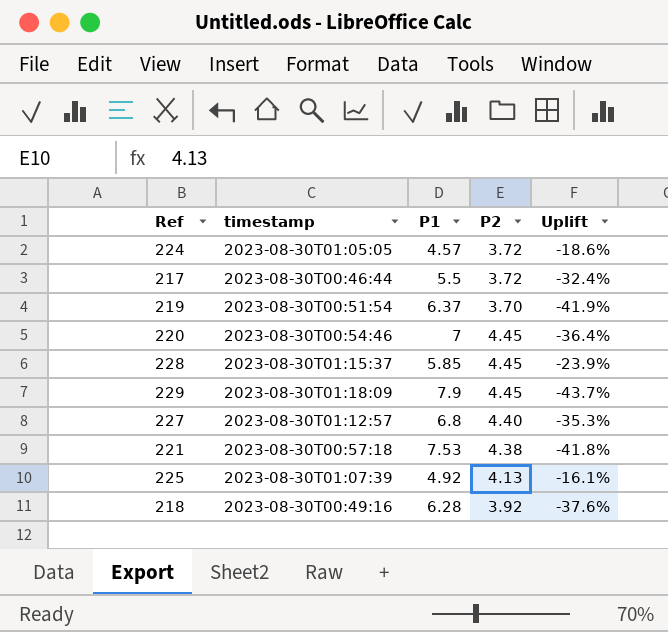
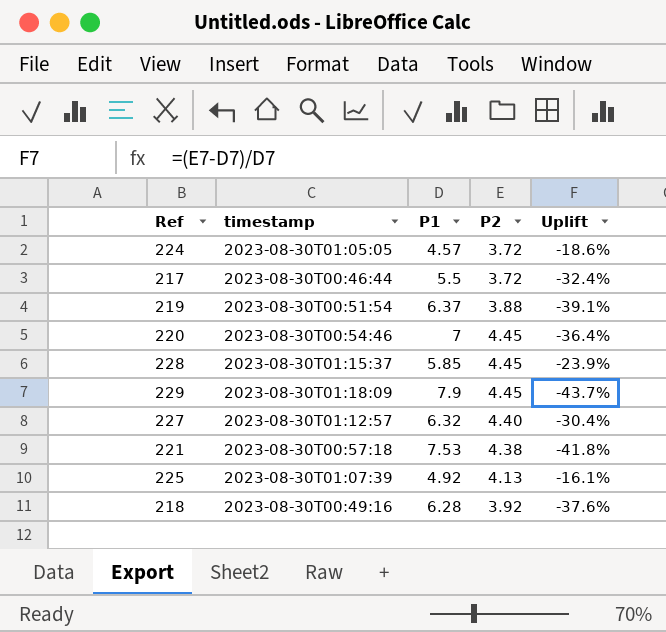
219 | P2: 3.70 -> 3.88
219 | Uplift: -41.9% -> -39.1%
227 | P1: 6.8 -> 6.32
227 | Uplift: -35.3% -> -30.4%

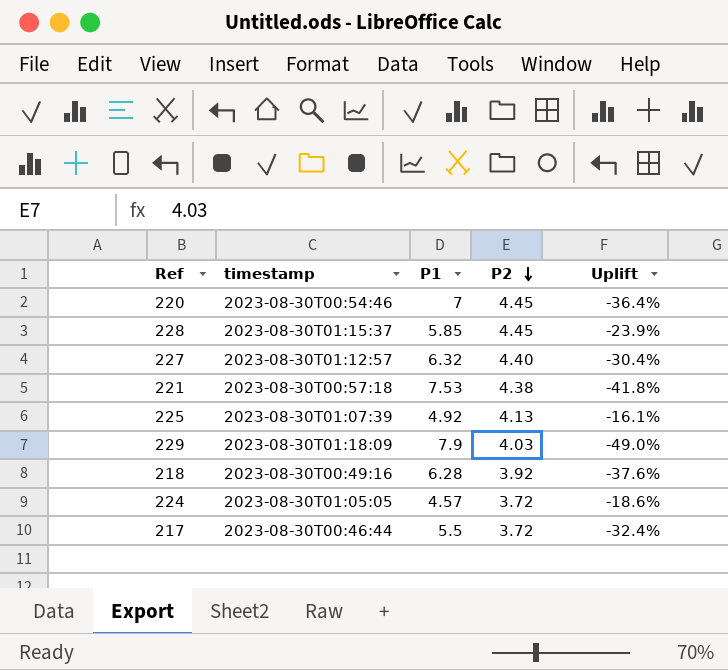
row order: none -> P2 descending
row 219: 2023-08-30T00:51:54 | 6.37 | 3.88 | -39.1% -> none
229 | P2: 4.45 -> 4.03
229 | Uplift: -43.7% -> -49.0%

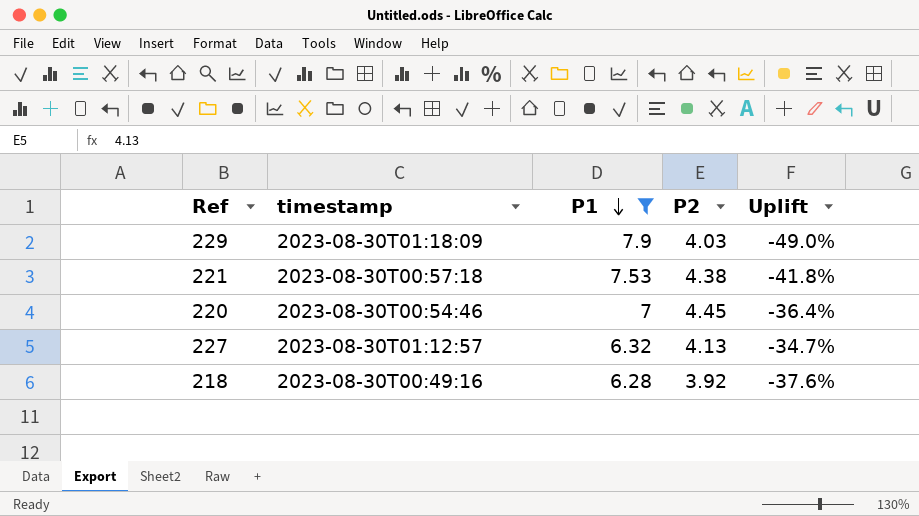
filter: none -> P1 >= 6.28
row order: P2 descending -> P1 descending
227 | P2: 4.40 -> 4.13
227 | Uplift: -30.4% -> -34.7%

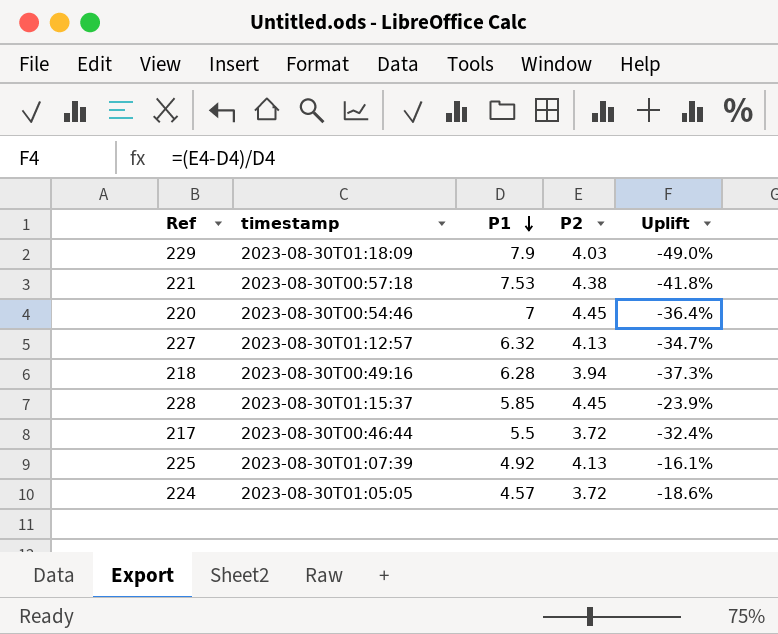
filter: P1 >= 6.28 -> none
218 | P2: 3.92 -> 3.94
218 | Uplift: -37.6% -> -37.3%

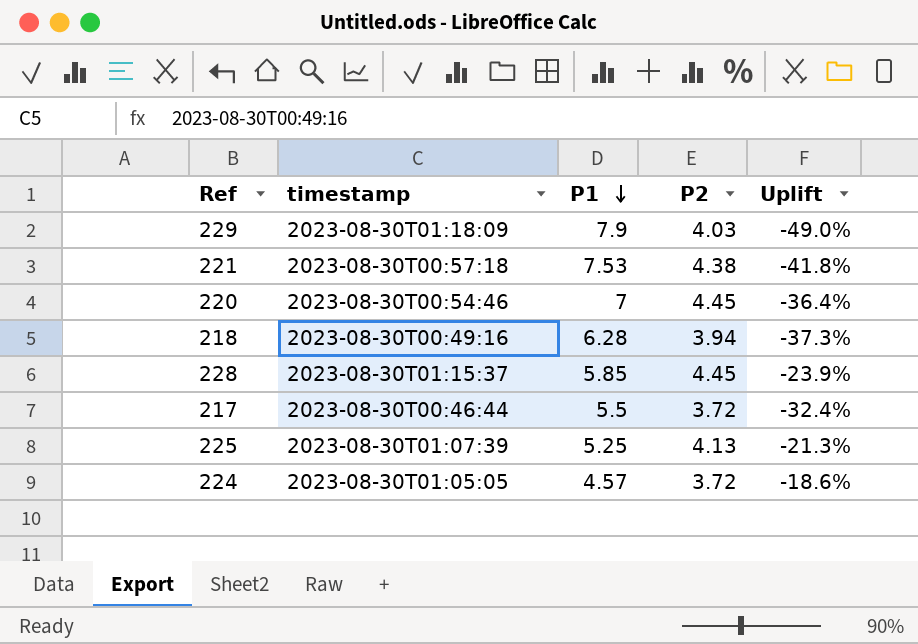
row 227: 2023-08-30T01:12:57 | 6.32 | 4.13 | -34.7% -> none
225 | P1: 4.92 -> 5.25
225 | Uplift: -16.1% -> -21.3%

